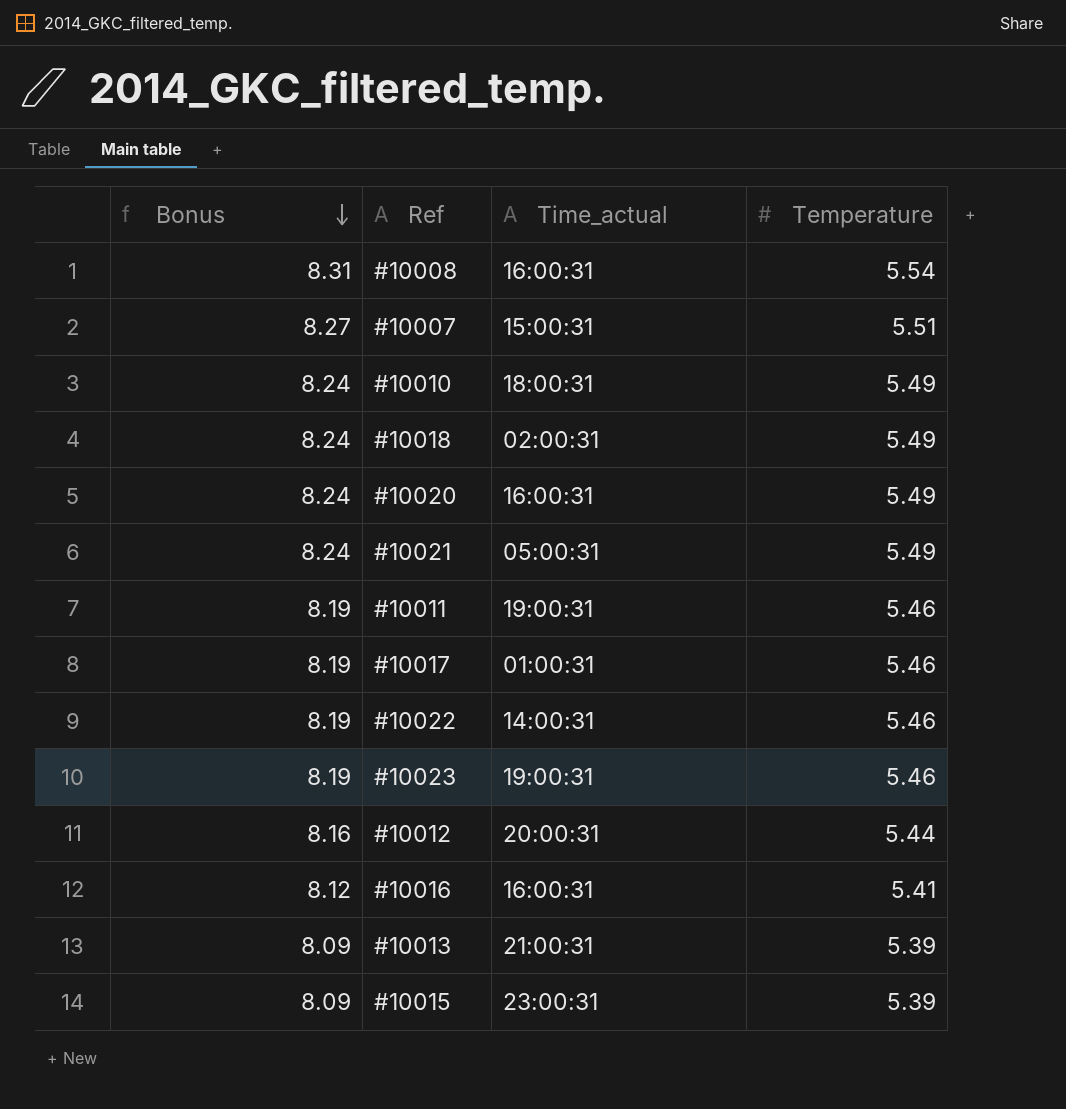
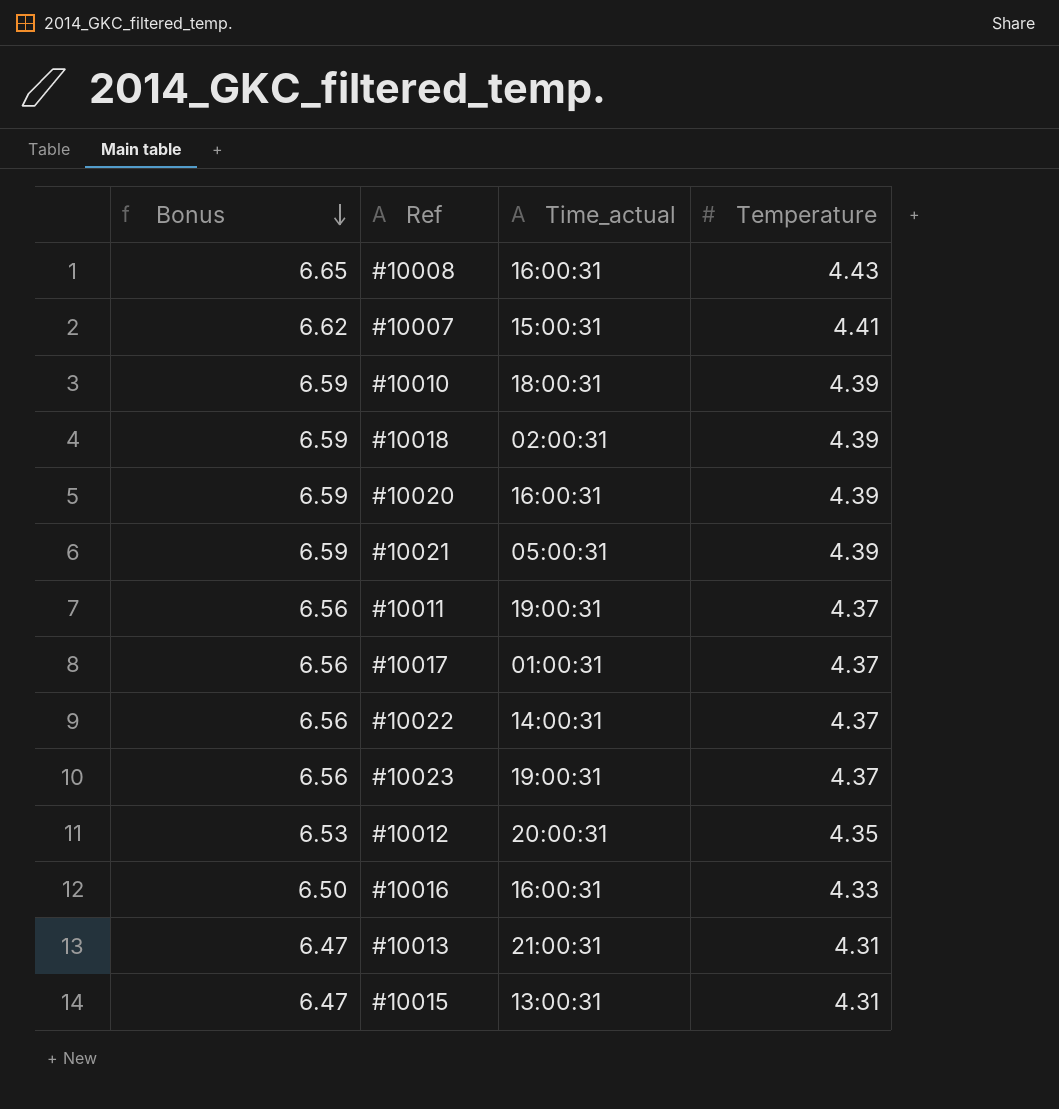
#10008 | Bonus: 8.31 -> 6.65
#10008 | Temperature: 5.54 -> 4.43
#10007 | Bonus: 8.27 -> 6.62
#10007 | Temperature: 5.51 -> 4.41
#10010 | Bonus: 8.24 -> 6.59
#10010 | Temperature: 5.49 -> 4.39
#10018 | Bonus: 8.24 -> 6.59
#10018 | Temperature: 5.49 -> 4.39
#10020 | Bonus: 8.24 -> 6.59
#10020 | Temperature: 5.49 -> 4.39
#10021 | Bonus: 8.24 -> 6.59
#10021 | Temperature: 5.49 -> 4.39
#10011 | Bonus: 8.19 -> 6.56
#10011 | Temperature: 5.46 -> 4.37
#10017 | Bonus: 8.19 -> 6.56
#10017 | Temperature: 5.46 -> 4.37
#10022 | Bonus: 8.19 -> 6.56
#10022 | Temperature: 5.46 -> 4.37
#10023 | Bonus: 8.19 -> 6.56
#10023 | Temperature: 5.46 -> 4.37
#10012 | Bonus: 8.16 -> 6.53
#10012 | Temperature: 5.44 -> 4.35
#10016 | Bonus: 8.12 -> 6.50
#10016 | Temperature: 5.41 -> 4.33
#10013 | Bonus: 8.09 -> 6.47
#10013 | Temperature: 5.39 -> 4.31
#10015 | Bonus: 8.09 -> 6.47
#10015 | Time_actual: 23:00:31 -> 13:00:31
#10015 | Temperature: 5.39 -> 4.31

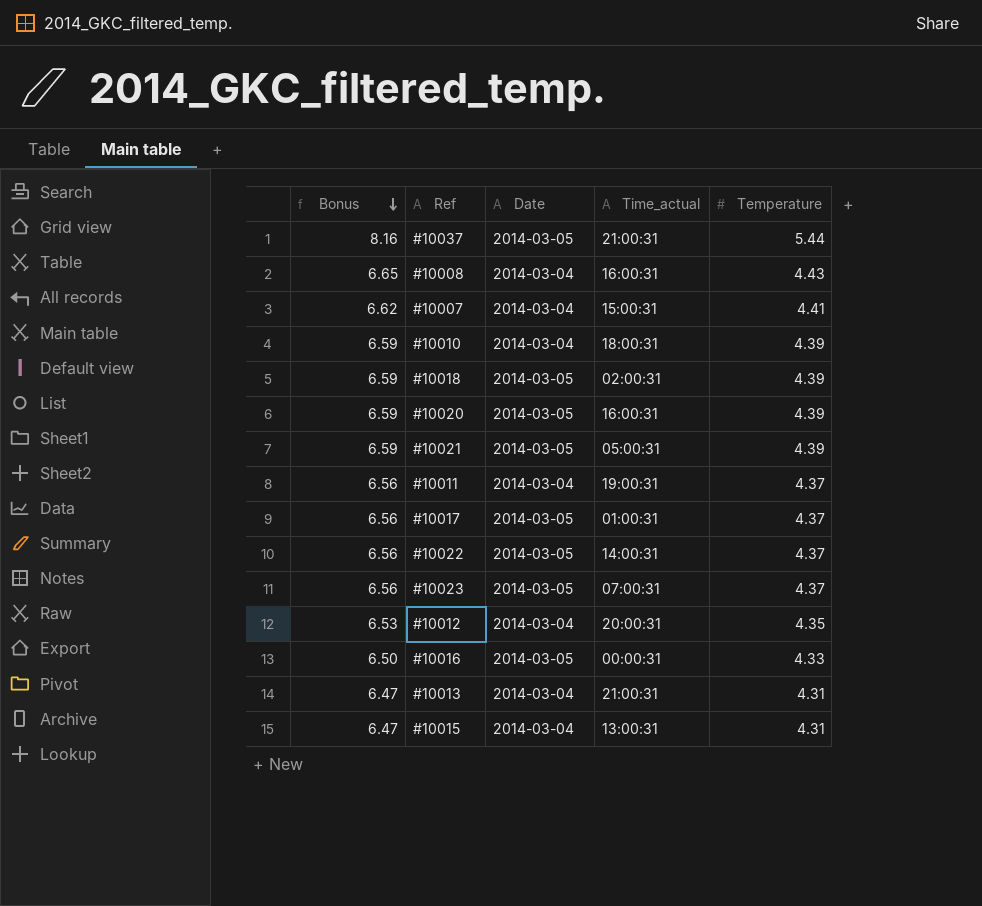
column Date | position: none -> 3
row #10037: none -> 8.16 | 2014-03-05 | 21:00:31 | 5.44
#10023 | Time_actual: 19:00:31 -> 07:00:31
#10016 | Time_actual: 16:00:31 -> 00:00:31

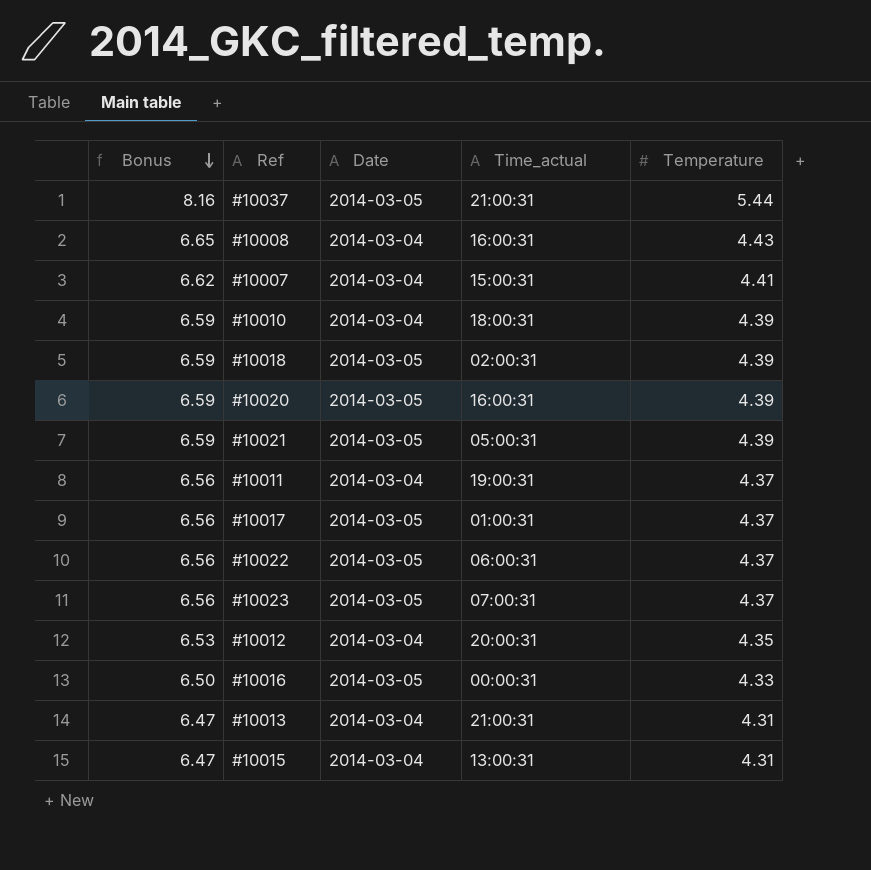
#10022 | Time_actual: 14:00:31 -> 06:00:31

